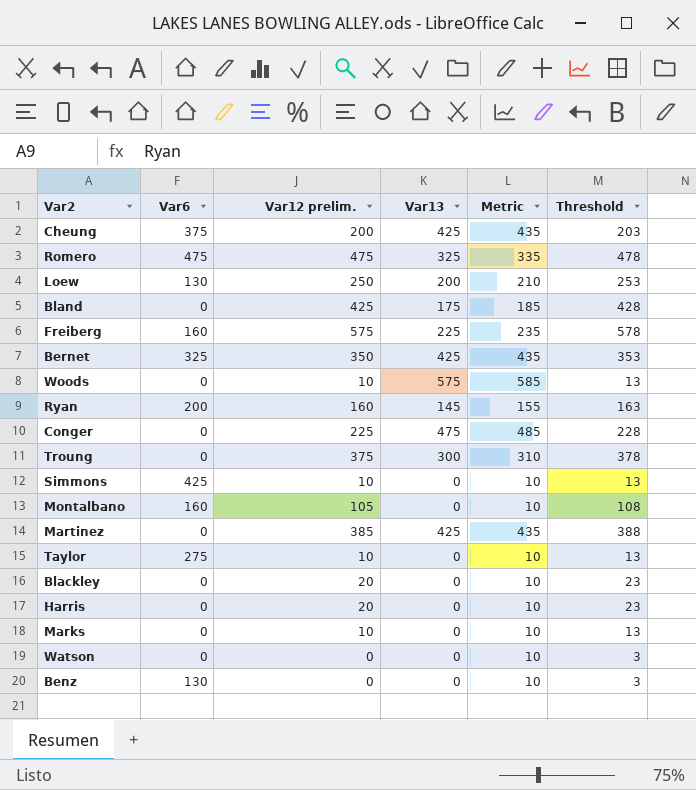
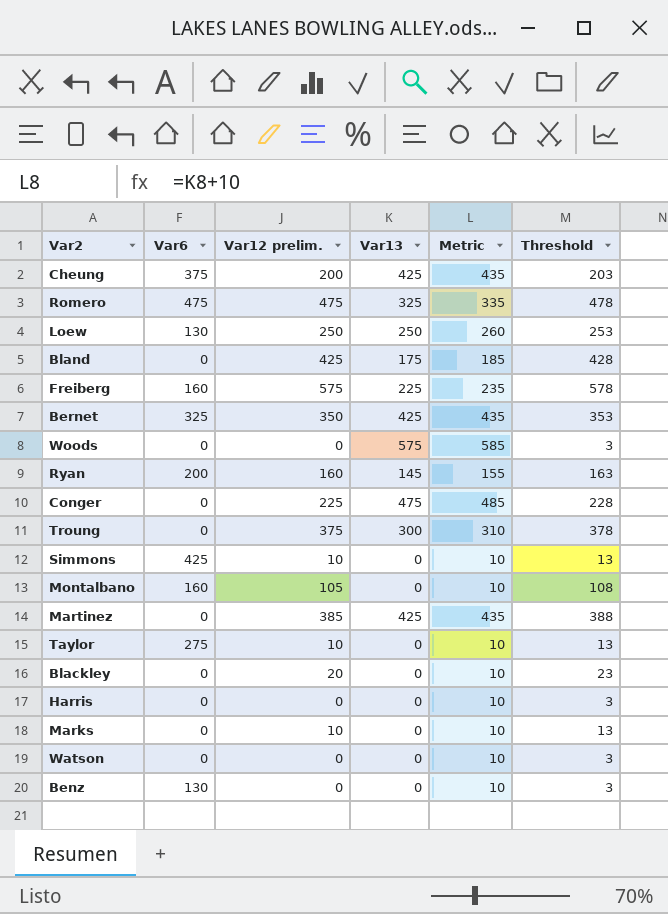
Loew | Var13: 200 -> 250
Loew | Metric: 210 -> 260
Woods | Var12 prelim.: 10 -> 0
Woods | Threshold: 13 -> 3
Harris | Var12 prelim.: 20 -> 0
Harris | Threshold: 23 -> 3

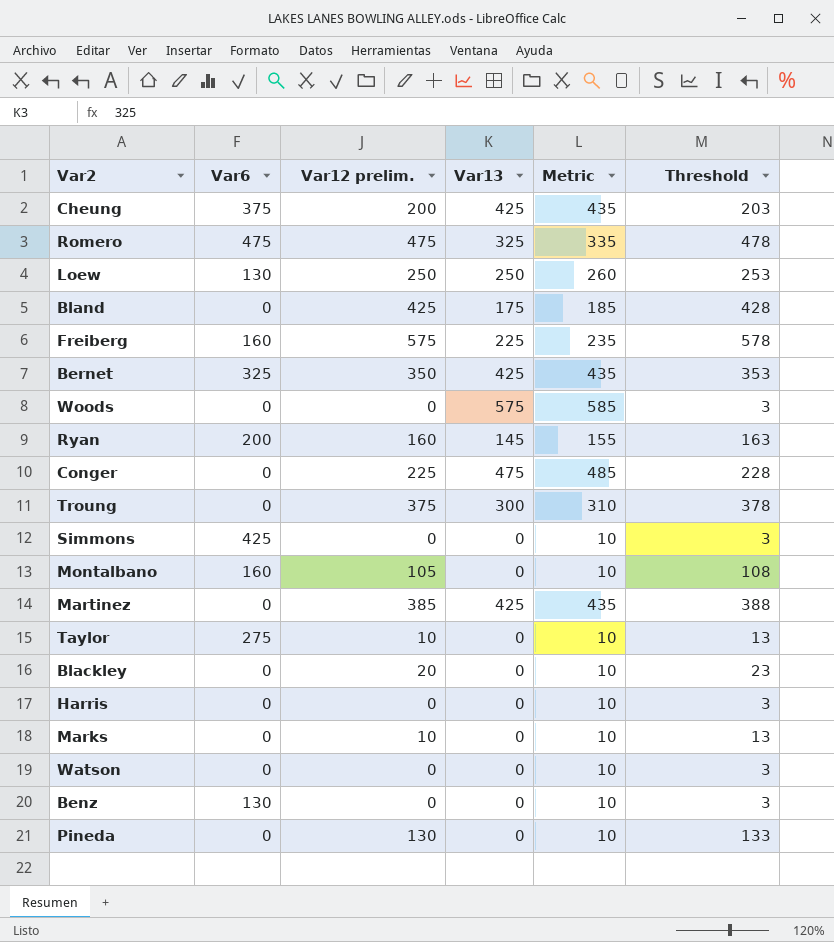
Simmons | Var12 prelim.: 10 -> 0
Simmons | Threshold: 13 -> 3
row Pineda: none -> 0 | 130 | 0 | 10 | 133

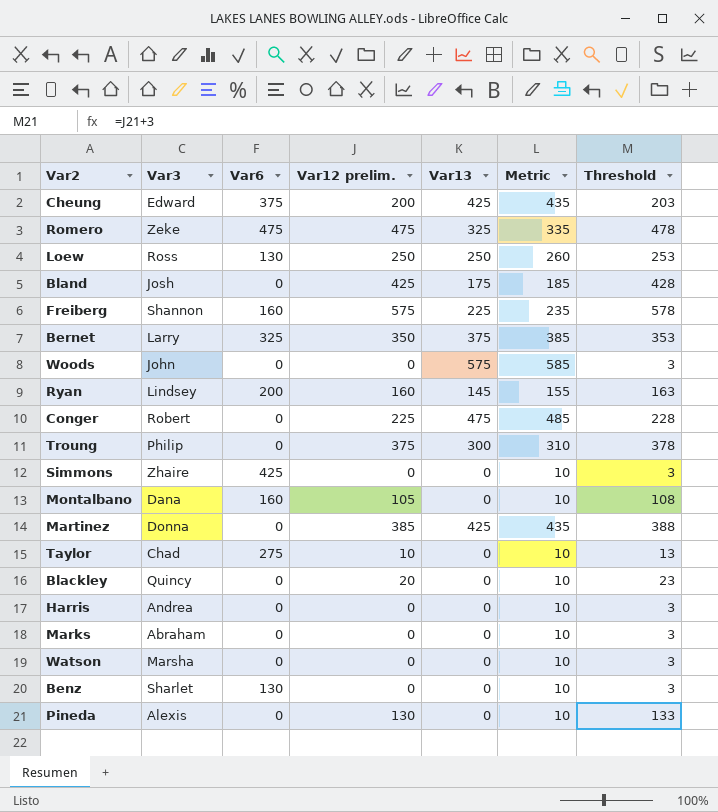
column Var3 | position: none -> 2
Bernet | Var13: 425 -> 375
Bernet | Metric: 435 -> 385
Marks | Var12 prelim.: 10 -> 0
Marks | Threshold: 13 -> 3

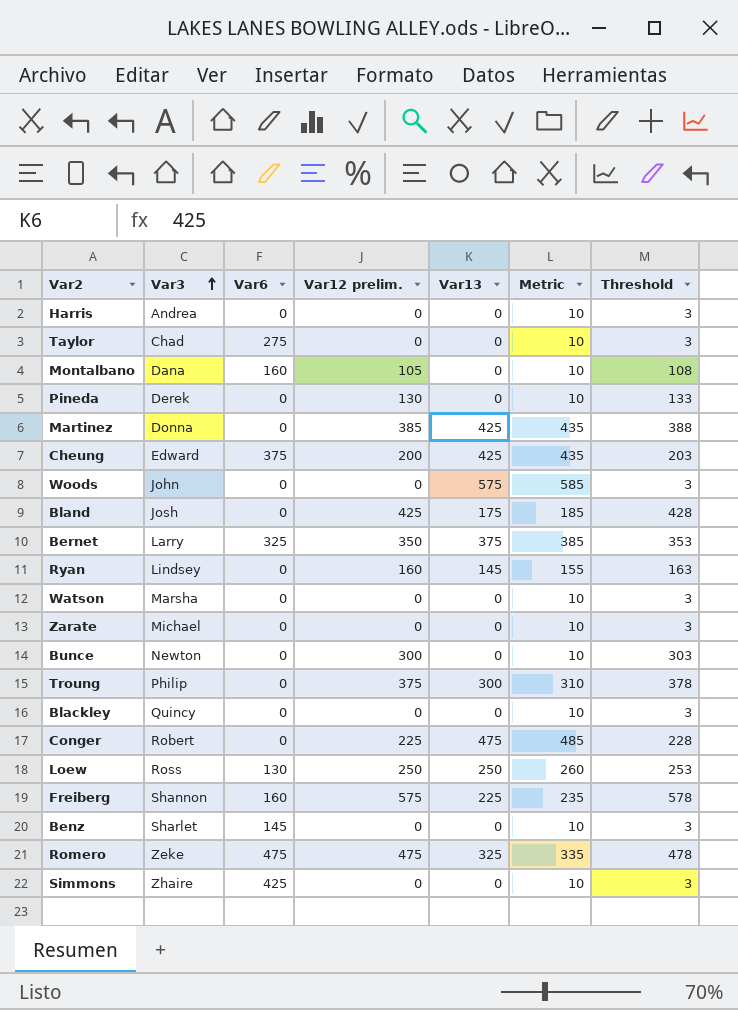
row order: none -> Var3 ascending
row Marks: Abraham | 0 | 0 | 0 | 10 | 3 -> none
Taylor | Var12 prelim.: 10 -> 0
Taylor | Threshold: 13 -> 3
Pineda | Var3: Alexis -> Derek
Ryan | Var6: 200 -> 0
row Zarate: none -> Michael | 0 | 0 | 0 | 10 | 3
row Bunce: none -> Newton | 0 | 300 | 0 | 10 | 303
Blackley | Var12 prelim.: 20 -> 0
Blackley | Threshold: 23 -> 3
Benz | Var6: 130 -> 145

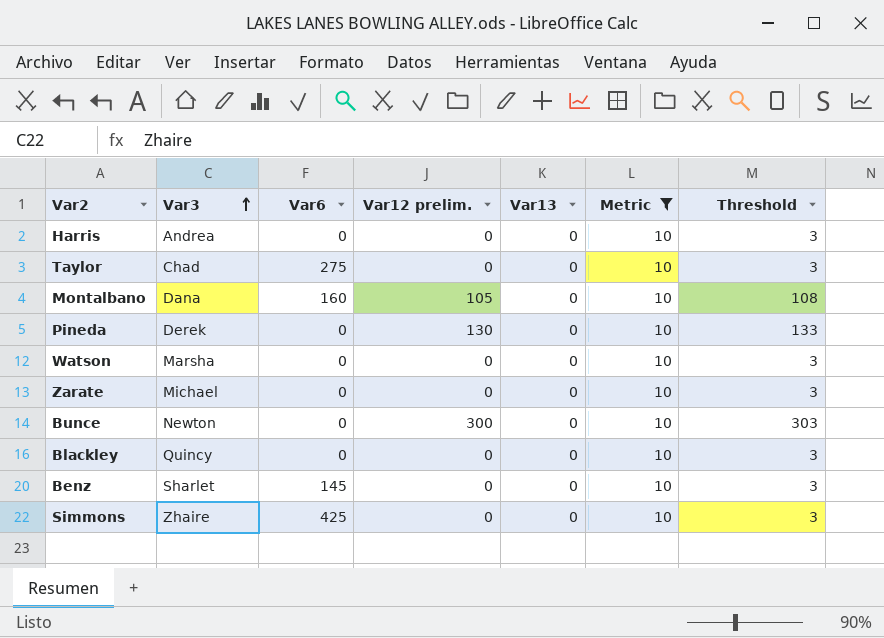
filter: none -> Metric = 10

